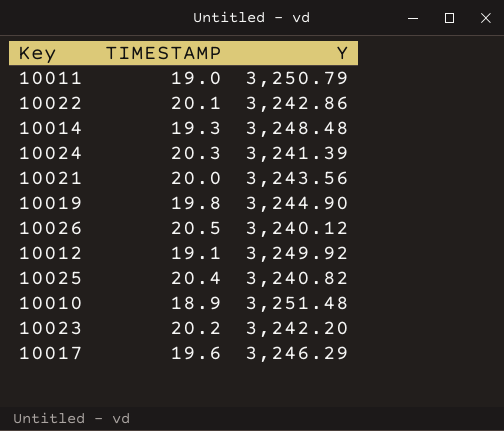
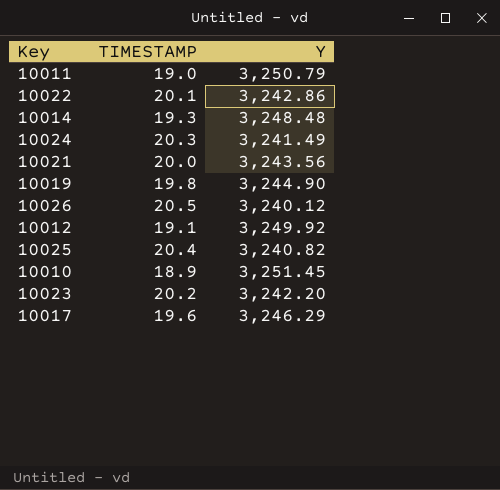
10024 | Y: 3,241.39 -> 3,241.49
10010 | Y: 3,251.48 -> 3,251.45

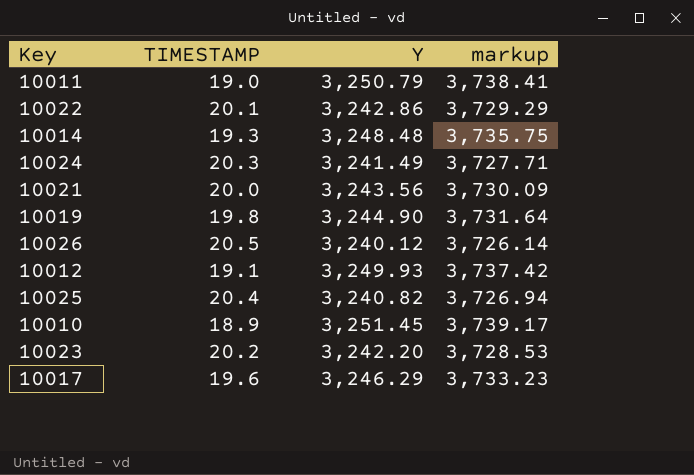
column markup | formula: none -> [Y] * 1.15
10012 | Y: 3,249.92 -> 3,249.93

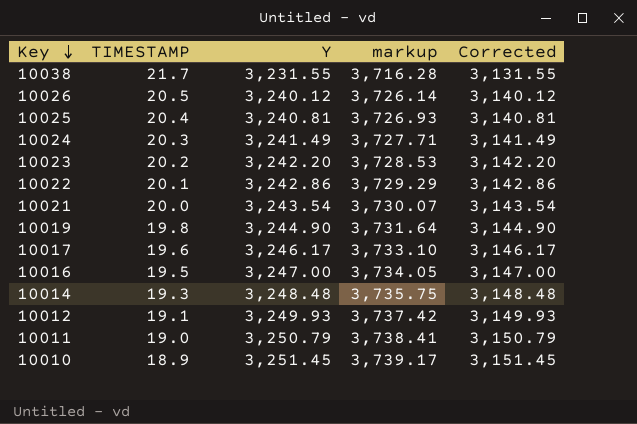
row order: none -> Key descending
column Corrected | formula: none -> [Y] - 100
row 10038: none -> 21.7 | 3,231.55 | 3,716.28 | 3,131.55
10025 | Y: 3,240.82 -> 3,240.81
10025 | markup: 3,726.94 -> 3,726.93
10021 | Y: 3,243.56 -> 3,243.54
10021 | markup: 3,730.09 -> 3,730.07
10017 | Y: 3,246.29 -> 3,246.17
10017 | markup: 3,733.23 -> 3,733.10
row 10016: none -> 19.5 | 3,247.00 | 3,734.05 | 3,147.00

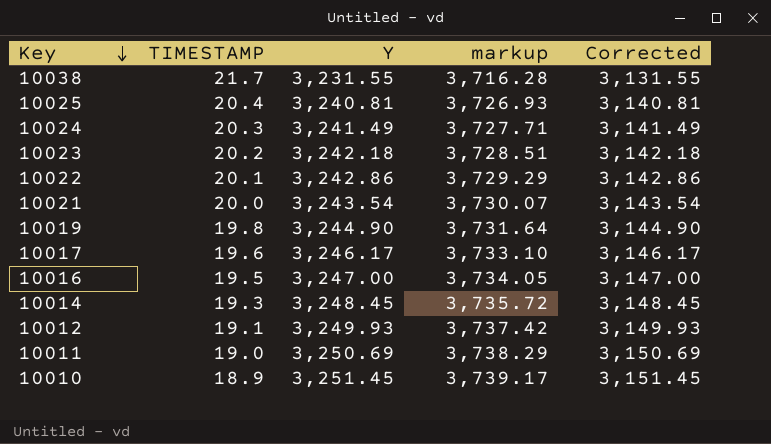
row 10026: 20.5 | 3,240.12 | 3,726.14 | 3,140.12 -> none
10023 | Y: 3,242.20 -> 3,242.18
10023 | markup: 3,728.53 -> 3,728.51
10023 | Corrected: 3,142.20 -> 3,142.18
10014 | Y: 3,248.48 -> 3,248.45
10014 | markup: 3,735.75 -> 3,735.72
10014 | Corrected: 3,148.48 -> 3,148.45
10011 | Y: 3,250.79 -> 3,250.69
10011 | markup: 3,738.41 -> 3,738.29
10011 | Corrected: 3,150.79 -> 3,150.69

